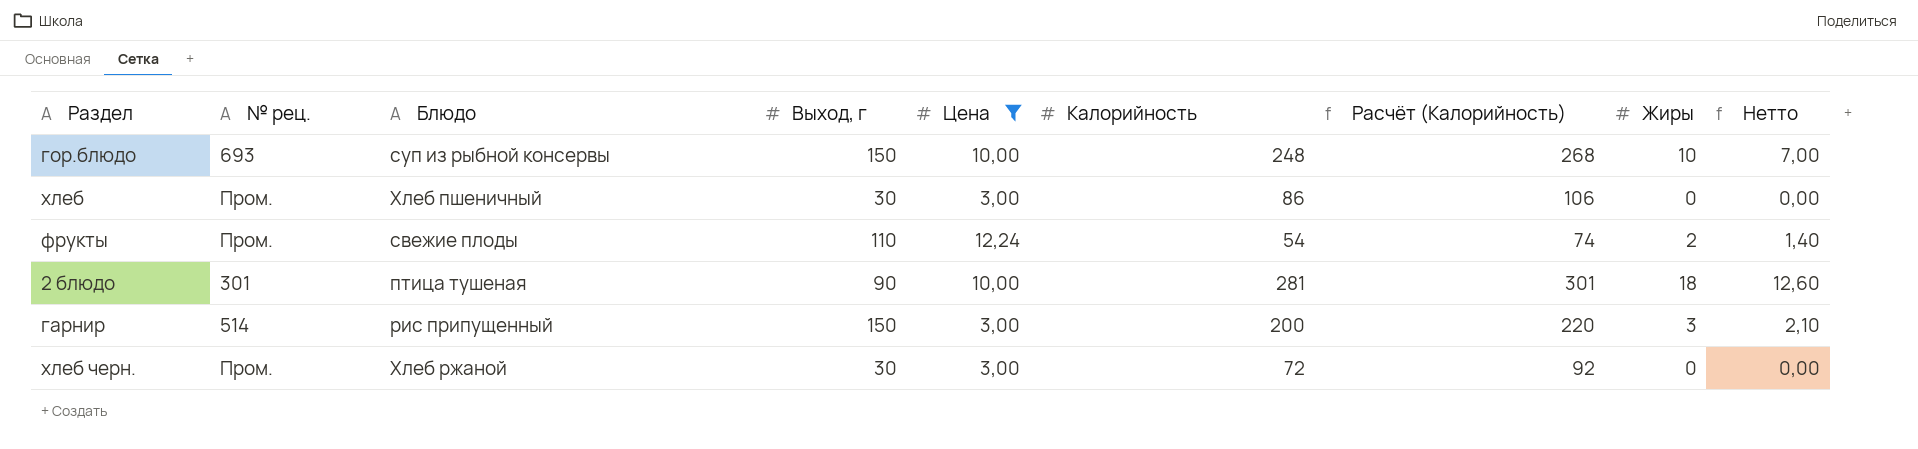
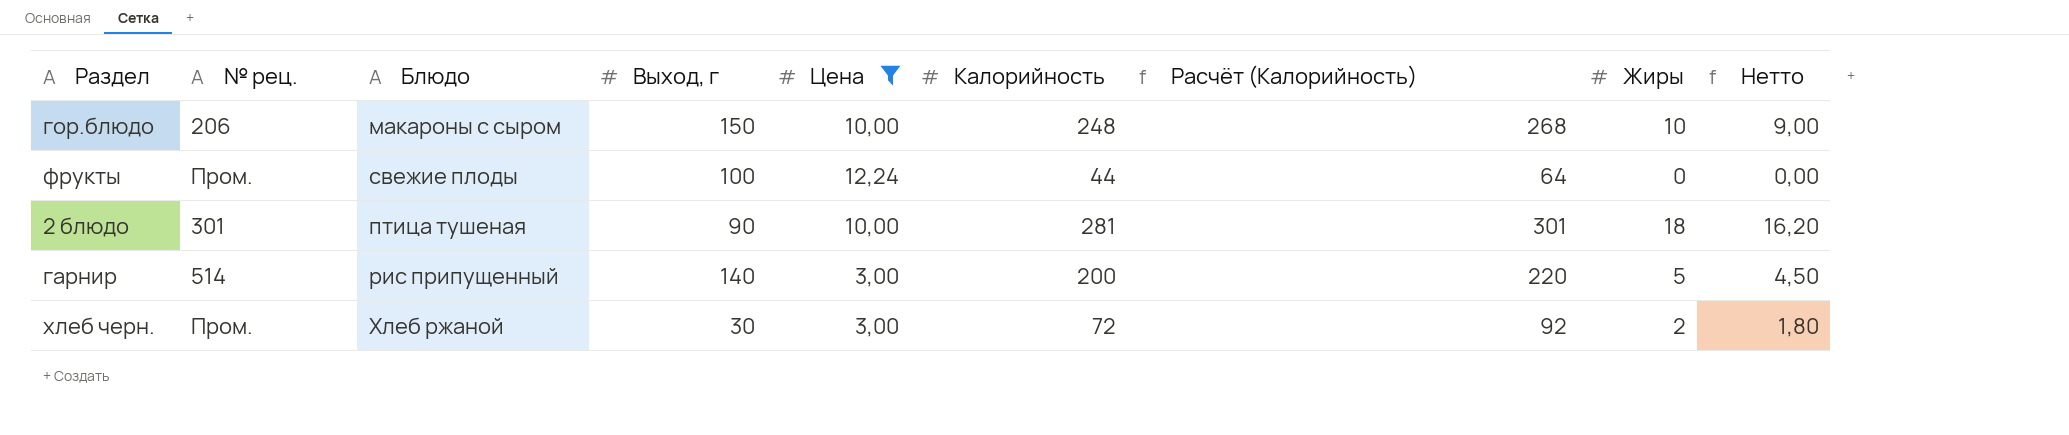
column Нетто | formula: [Жиры] * 0,7 -> [Жиры] * 0,9
row хлеб: Пром. | Хлеб пшеничный | 30 | 3,00 | 86 | 106 | 0 | 0,00 -> none
гор.блюдо | № рец.: 693 -> 206
гор.блюдо | Блюдо: суп из рыбной консервы -> макароны с сыром
фрукты | Выход, г: 110 -> 100
фрукты | Калорийность: 54 -> 44
фрукты | Расчёт (Калорийность): 74 -> 64
фрукты | Жиры: 2 -> 0
гарнир | Выход, г: 150 -> 140
гарнир | Жиры: 3 -> 5
хлеб черн. | Жиры: 0 -> 2

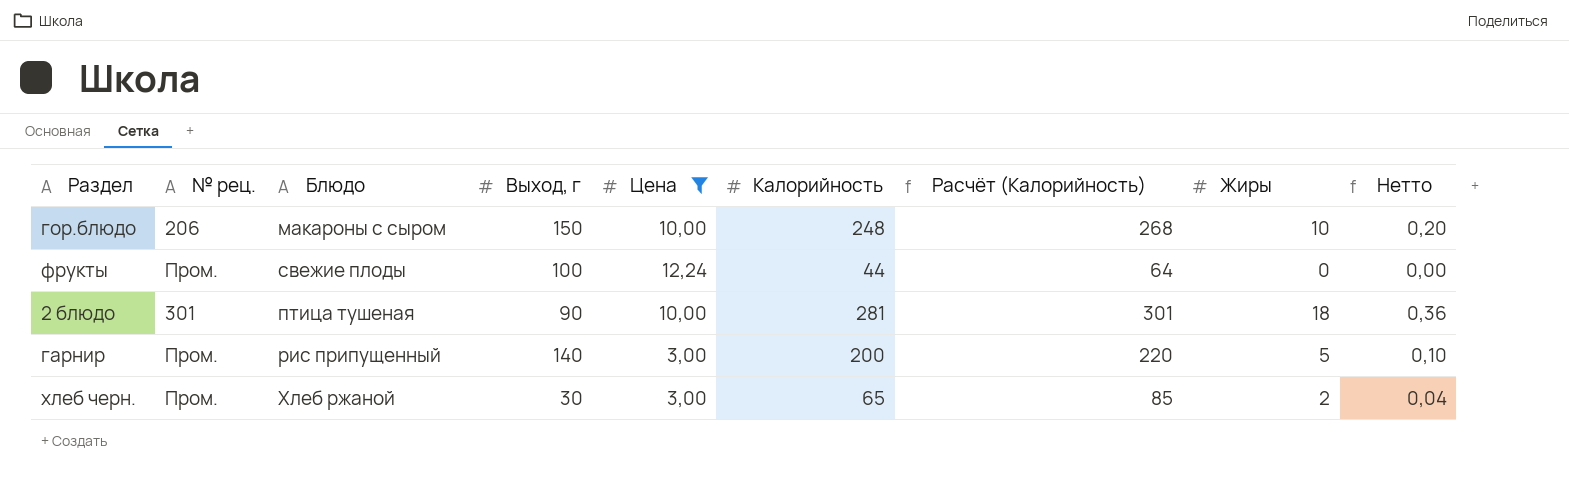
column Нетто | formula: [Жиры] * 0,9 -> [Жиры] * 0,02
гарнир | № рец.: 514 -> Пром.
хлеб черн. | Калорийность: 72 -> 65
хлеб черн. | Расчёт (Калорийность): 92 -> 85

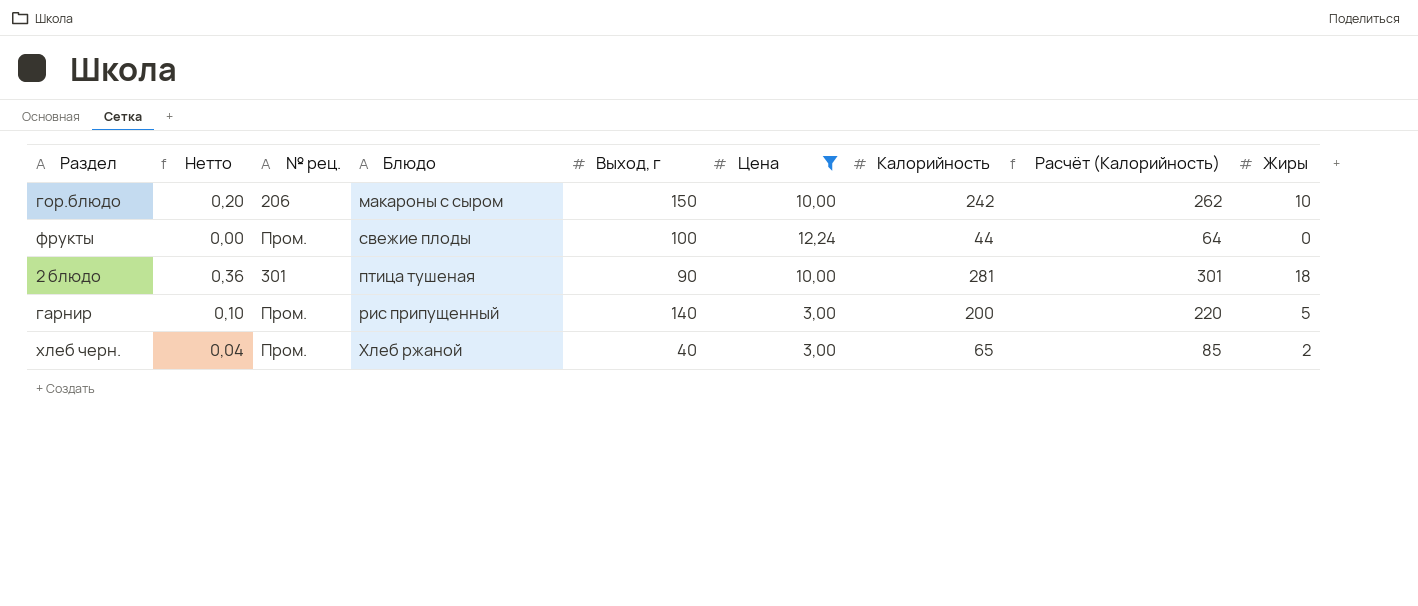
column Нетто | position: 9 -> 2
гор.блюдо | Калорийность: 248 -> 242
гор.блюдо | Расчёт (Калорийность): 268 -> 262
хлеб черн. | Выход, г: 30 -> 40

